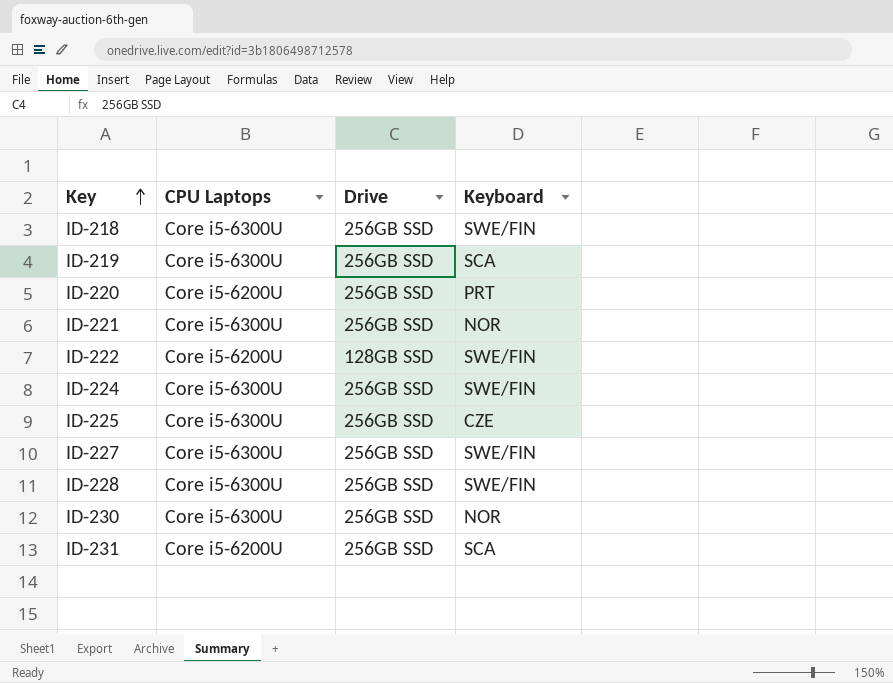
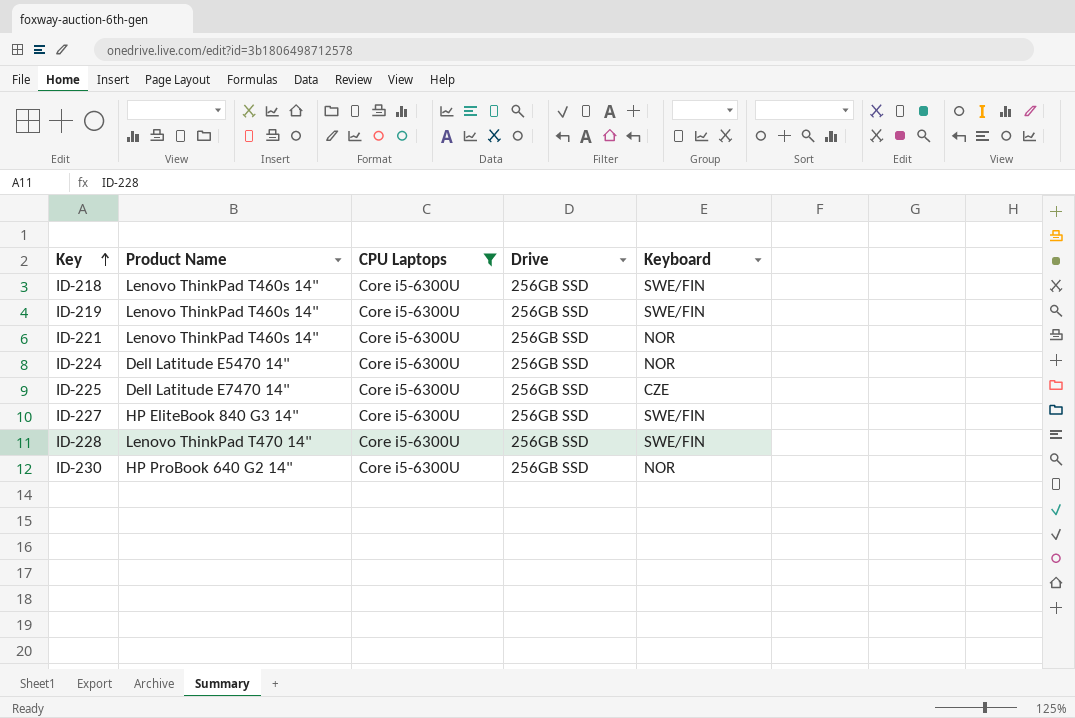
filter: none -> CPU Laptops = Core i5-6300U
column Product Name | position: none -> 2
ID-219 | Keyboard: SCA -> SWE/FIN
ID-224 | Keyboard: SWE/FIN -> NOR

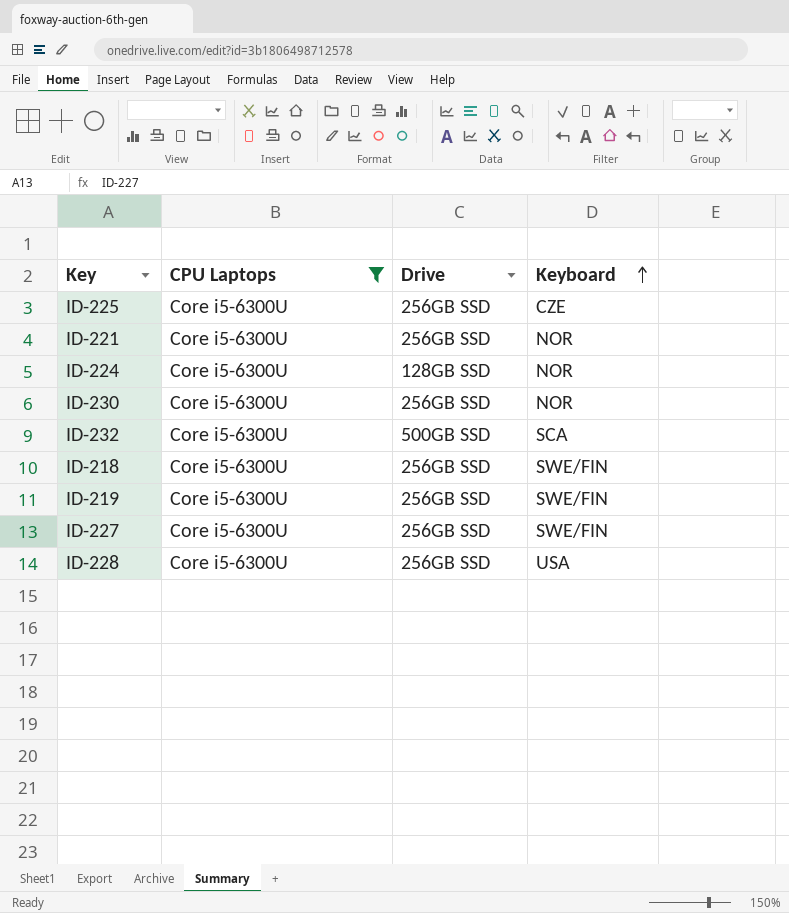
row order: Key ascending -> Keyboard ascending
column Product Name | position: 2 -> none
ID-224 | Drive: 256GB SSD -> 128GB SSD
row ID-232: none -> Core i5-6300U | 500GB SSD | SCA
ID-228 | Keyboard: SWE/FIN -> USA

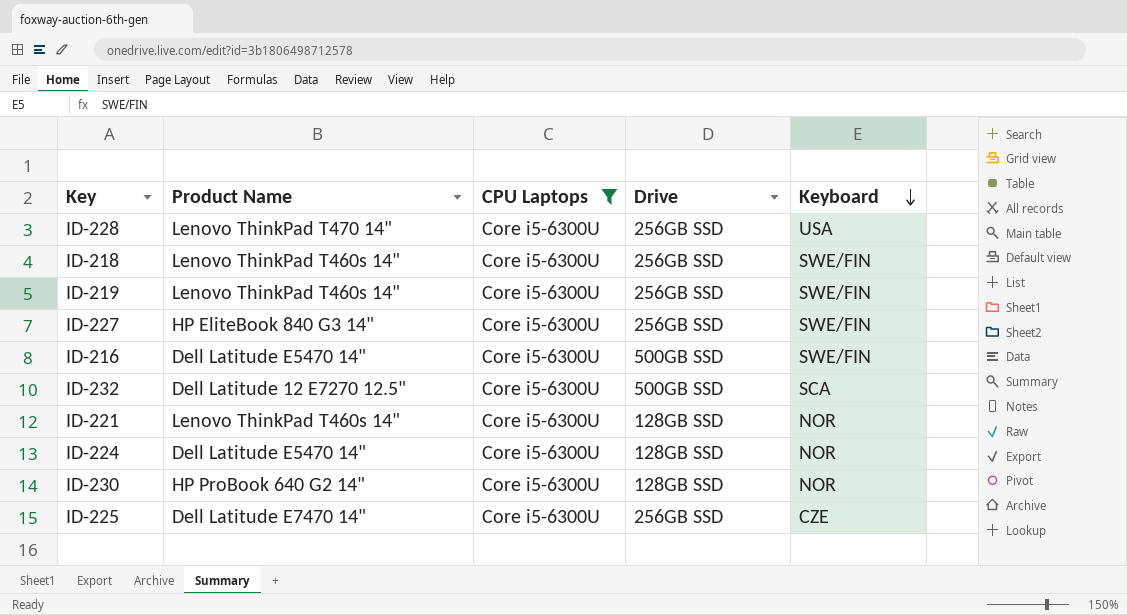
row order: Keyboard ascending -> Keyboard descending
column Product Name | position: none -> 2
row ID-216: none -> Dell Latitude E5470 14" | Core i5-6300U | 500GB SSD | SWE/FIN
ID-221 | Drive: 256GB SSD -> 128GB SSD
ID-230 | Drive: 256GB SSD -> 128GB SSD

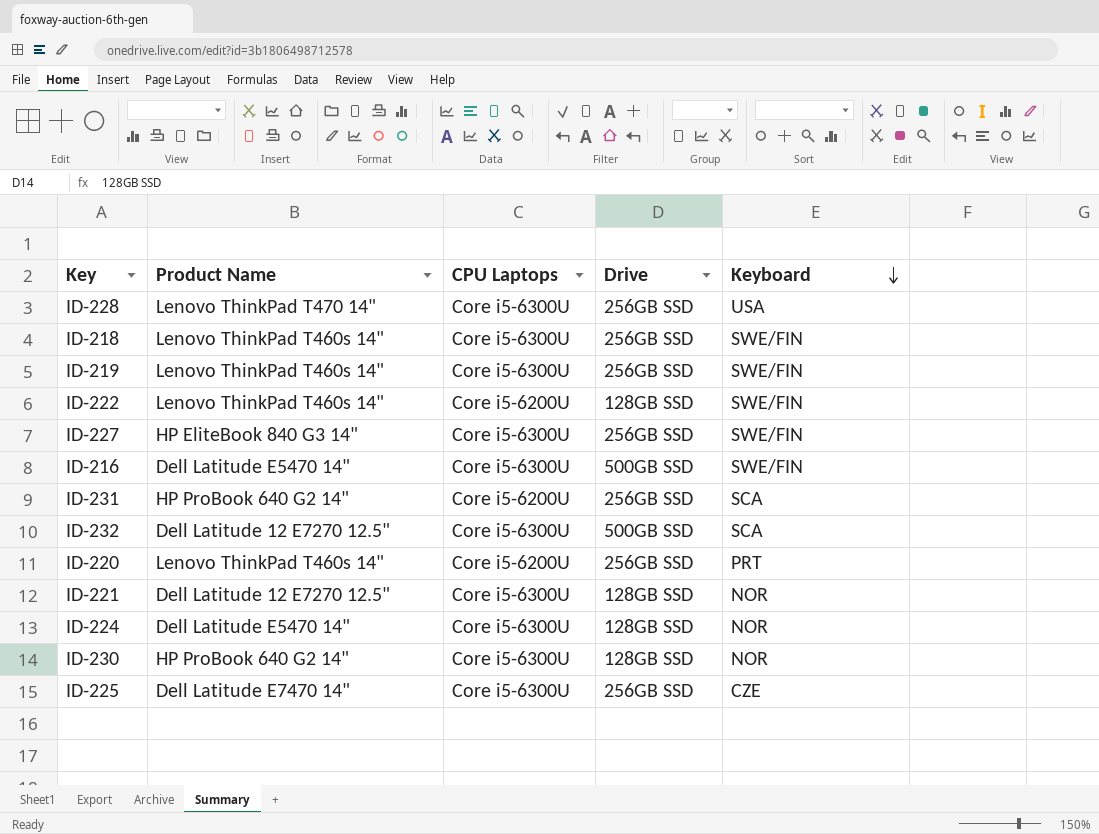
filter: CPU Laptops = Core i5-6300U -> none
ID-221 | Product Name: Lenovo ThinkPad T460s 14" -> Dell Latitude 12 E7270 12.5"

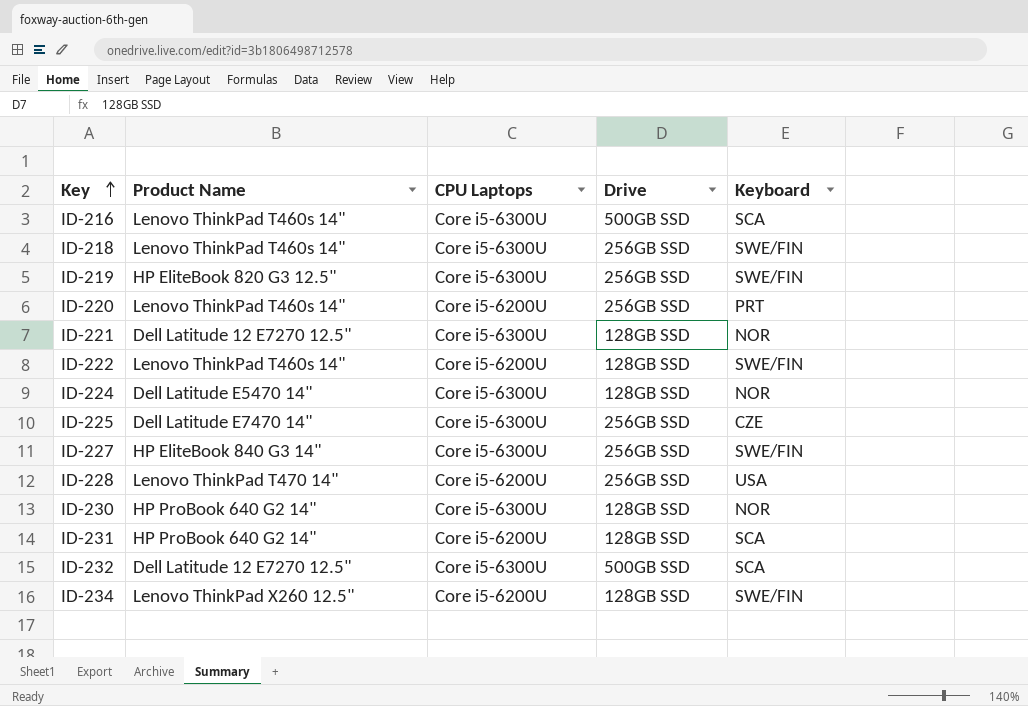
row order: Keyboard descending -> Key ascending
ID-216 | Product Name: Dell Latitude E5470 14" -> Lenovo ThinkPad T460s 14"
ID-216 | Keyboard: SWE/FIN -> SCA
ID-219 | Product Name: Lenovo ThinkPad T460s 14" -> HP EliteBook 820 G3 12.5"
ID-228 | CPU Laptops: Core i5-6300U -> Core i5-6200U
ID-231 | Drive: 256GB SSD -> 128GB SSD
row ID-234: none -> Lenovo ThinkPad X260 12.5" | Core i5-6200U | 128GB SSD | SWE/FIN

